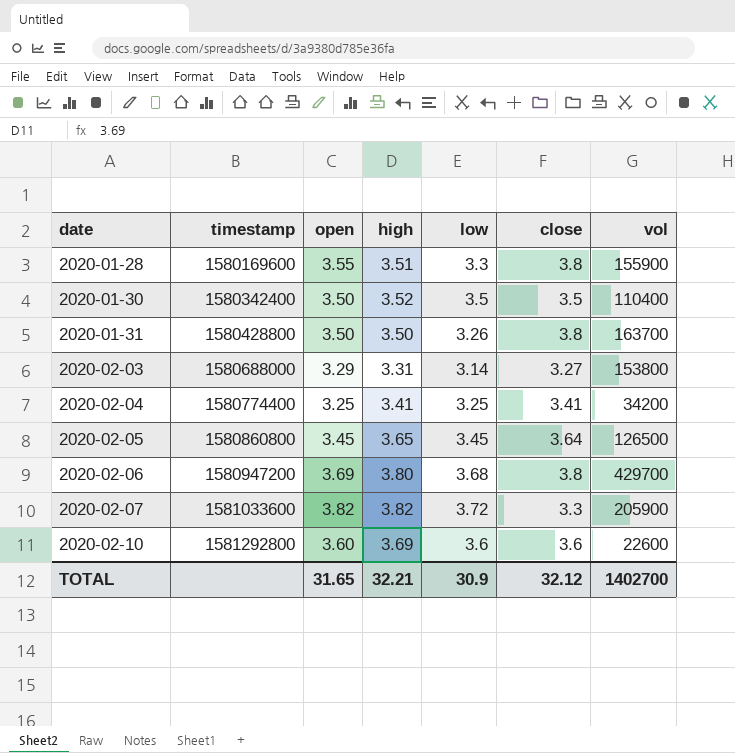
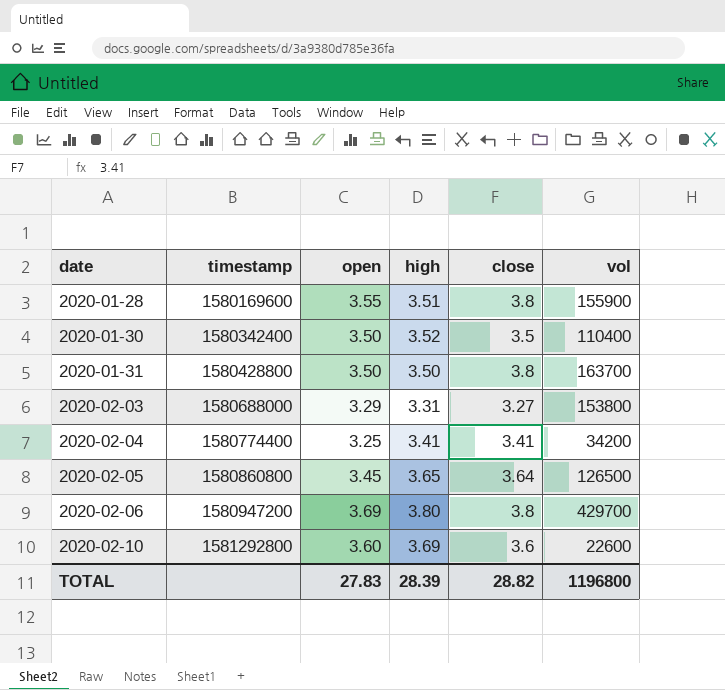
column low | position: 5 -> none
row 2020-02-07: 1581033600 | 3.82 | 3.82 | 3.72 | 3.3 | 205900 -> none
TOTAL | open: 31.65 -> 27.83
TOTAL | high: 32.21 -> 28.39
TOTAL | close: 32.12 -> 28.82
TOTAL | vol: 1402700 -> 1196800

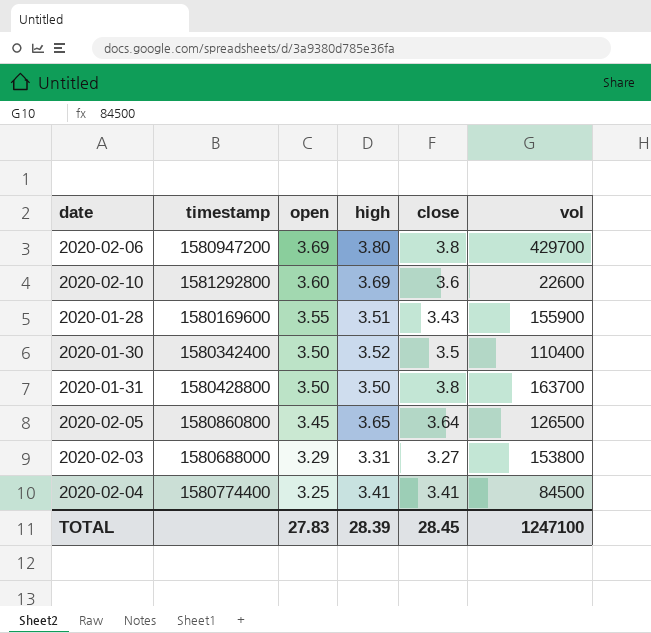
row order: date ascending -> open descending
2020-01-28 | close: 3.8 -> 3.43
2020-02-04 | vol: 34200 -> 84500
TOTAL | close: 28.82 -> 28.45
TOTAL | vol: 1196800 -> 1247100

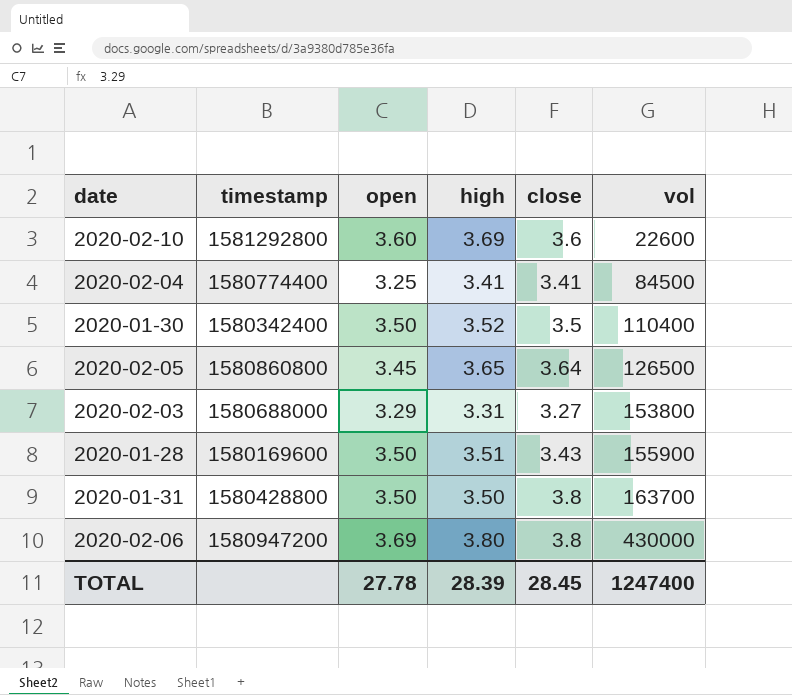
row order: open descending -> vol ascending
2020-01-28 | open: 3.55 -> 3.50
2020-02-06 | vol: 429700 -> 430000
TOTAL | open: 27.83 -> 27.78
TOTAL | vol: 1247100 -> 1247400

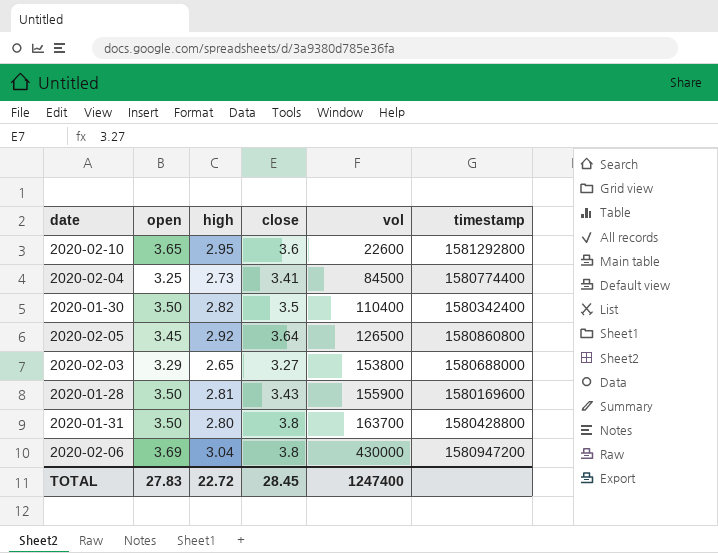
column timestamp | position: 2 -> 6
2020-02-10 | open: 3.60 -> 3.65
2020-02-10 | high: 3.69 -> 2.95
2020-02-04 | high: 3.41 -> 2.73
2020-01-30 | high: 3.52 -> 2.82
2020-02-05 | high: 3.65 -> 2.92
2020-02-03 | high: 3.31 -> 2.65
2020-01-28 | high: 3.51 -> 2.81
2020-01-31 | high: 3.50 -> 2.80
2020-02-06 | high: 3.80 -> 3.04
TOTAL | open: 27.78 -> 27.83
TOTAL | high: 28.39 -> 22.72

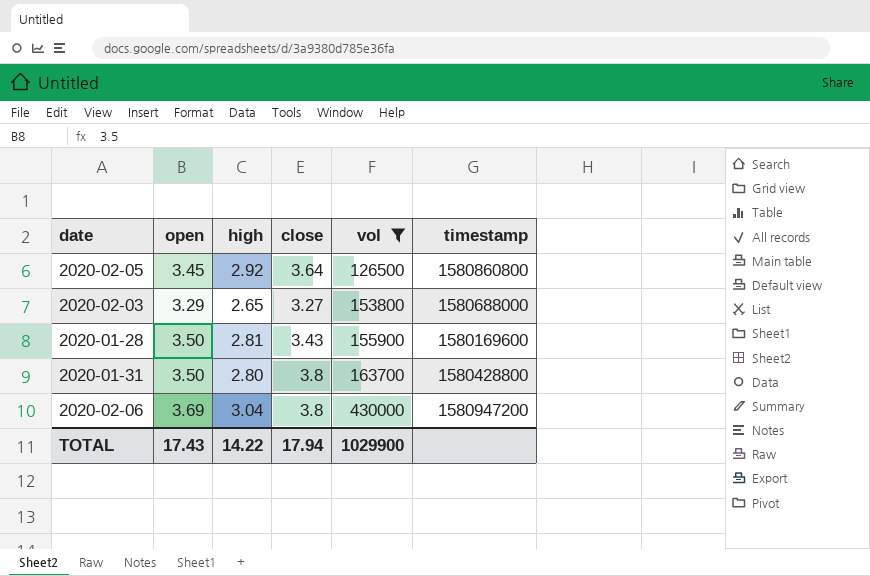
filter: none -> vol >= 126500
TOTAL | open: 27.83 -> 17.43
TOTAL | high: 22.72 -> 14.22
TOTAL | close: 28.45 -> 17.94
TOTAL | vol: 1247400 -> 1029900

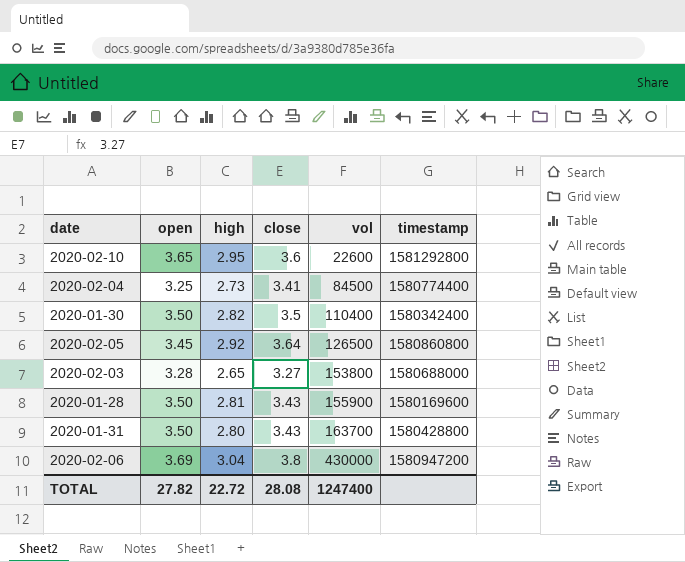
filter: vol >= 126500 -> none
2020-02-03 | open: 3.29 -> 3.28
2020-01-31 | close: 3.8 -> 3.43
TOTAL | open: 17.43 -> 27.82
TOTAL | high: 14.22 -> 22.72
TOTAL | close: 17.94 -> 28.08
TOTAL | vol: 1029900 -> 1247400

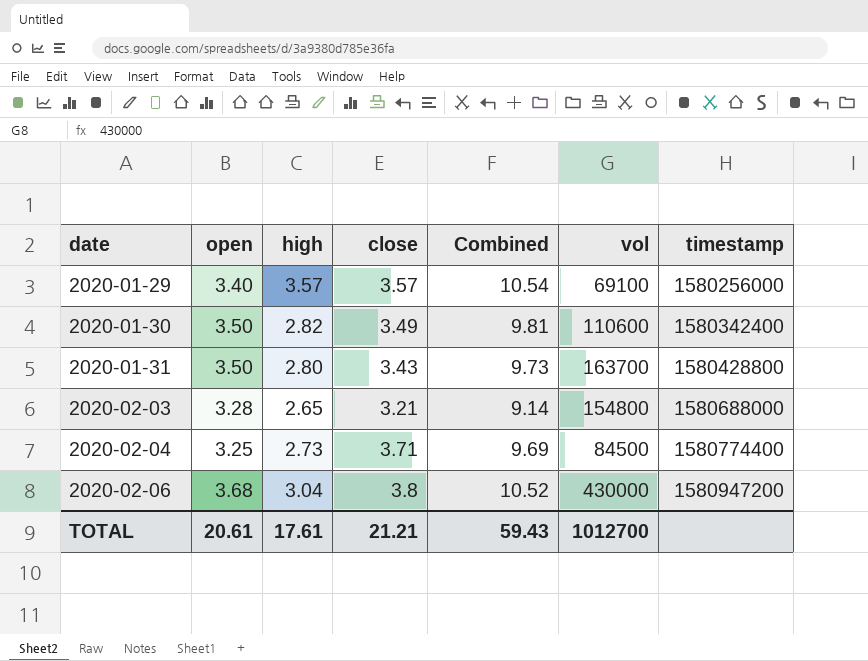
row order: vol ascending -> date ascending
column Combined | formula: none -> [open] + [high] + [close]
row 2020-02-10: 3.65 | 2.95 | 3.6 | 22600 | 1581292800 -> none
row 2020-02-05: 3.45 | 2.92 | 3.64 | 126500 | 1580860800 -> none
row 2020-01-28: 3.50 | 2.81 | 3.43 | 155900 | 1580169600 -> none
row 2020-01-29: none -> 3.40 | 3.57 | 3.57 | 10.54 | 69100 | 1580256000
2020-01-30 | close: 3.5 -> 3.49
2020-01-30 | vol: 110400 -> 110600
2020-02-03 | close: 3.27 -> 3.21
2020-02-03 | vol: 153800 -> 154800
2020-02-04 | close: 3.41 -> 3.71
2020-02-06 | open: 3.69 -> 3.68
TOTAL | open: 27.82 -> 20.61
TOTAL | high: 22.72 -> 17.61
TOTAL | close: 28.08 -> 21.21
TOTAL | vol: 1247400 -> 1012700

